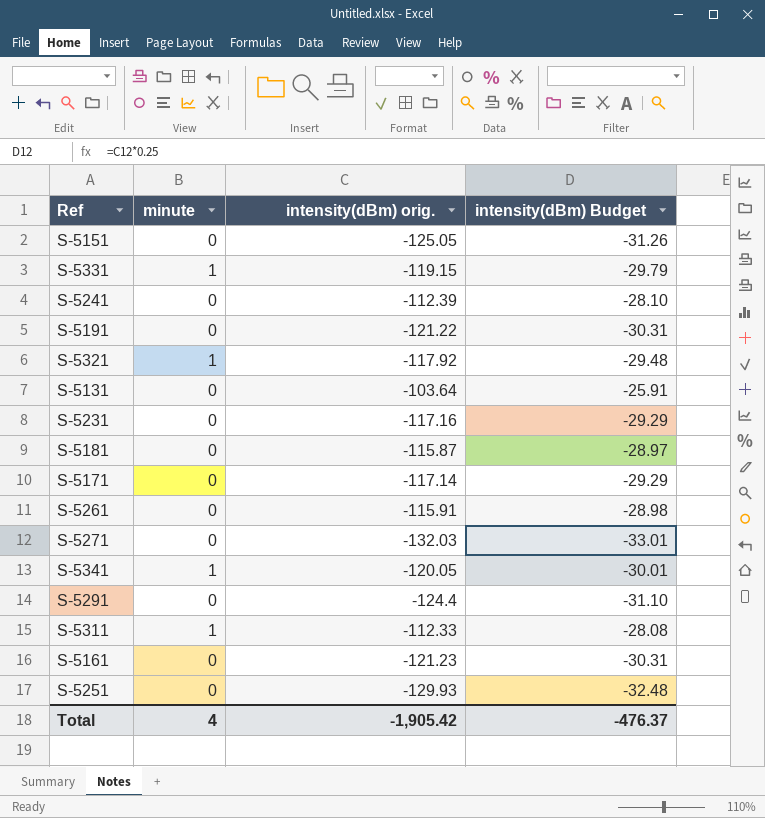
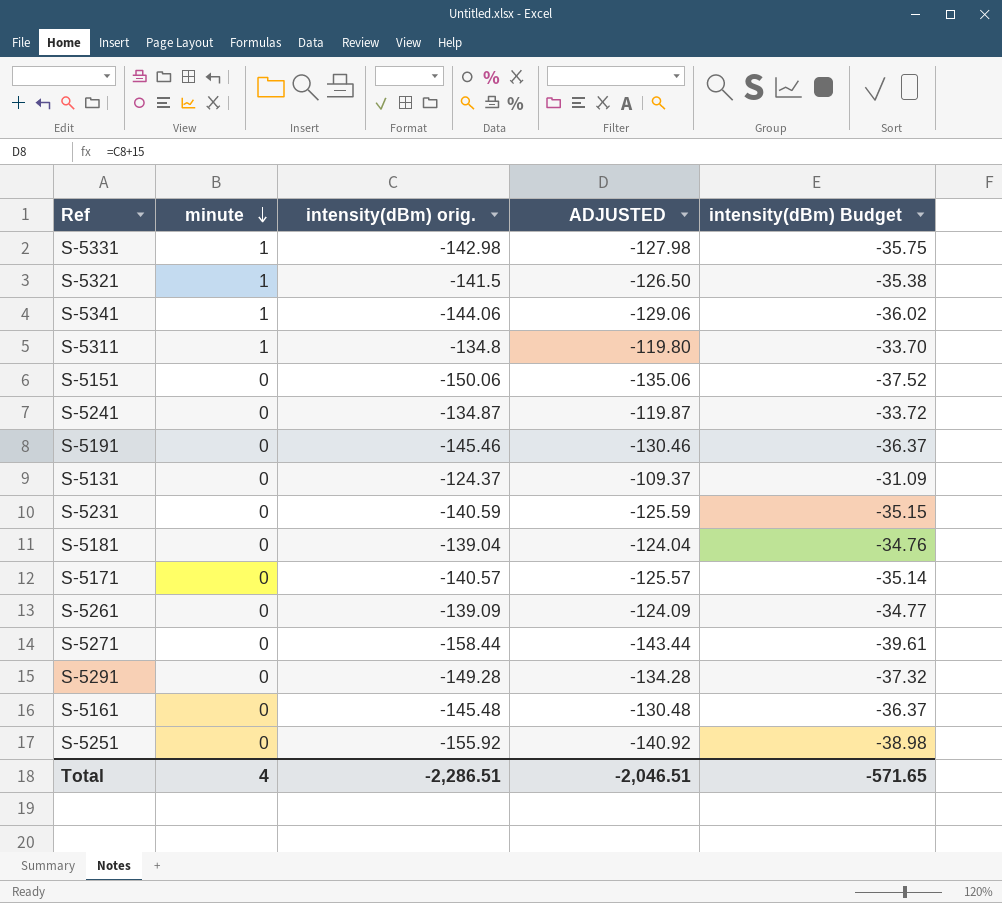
row order: none -> minute descending
column ADJUSTED | formula: none -> [intensity(dBm) orig.] + 15
S-5331 | intensity(dBm) orig.: -119.15 -> -142.98
S-5331 | intensity(dBm) Budget: -29.79 -> -35.75
S-5321 | intensity(dBm) orig.: -117.92 -> -141.5
S-5321 | intensity(dBm) Budget: -29.48 -> -35.38
S-5341 | intensity(dBm) orig.: -120.05 -> -144.06
S-5341 | intensity(dBm) Budget: -30.01 -> -36.02
S-5311 | intensity(dBm) orig.: -112.33 -> -134.8
S-5311 | intensity(dBm) Budget: -28.08 -> -33.70
S-5151 | intensity(dBm) orig.: -125.05 -> -150.06
S-5151 | intensity(dBm) Budget: -31.26 -> -37.52
S-5241 | intensity(dBm) orig.: -112.39 -> -134.87
S-5241 | intensity(dBm) Budget: -28.10 -> -33.72
S-5191 | intensity(dBm) orig.: -121.22 -> -145.46
S-5191 | intensity(dBm) Budget: -30.31 -> -36.37
S-5131 | intensity(dBm) orig.: -103.64 -> -124.37
S-5131 | intensity(dBm) Budget: -25.91 -> -31.09
S-5231 | intensity(dBm) orig.: -117.16 -> -140.59
S-5231 | intensity(dBm) Budget: -29.29 -> -35.15
S-5181 | intensity(dBm) orig.: -115.87 -> -139.04
S-5181 | intensity(dBm) Budget: -28.97 -> -34.76
S-5171 | intensity(dBm) orig.: -117.14 -> -140.57
S-5171 | intensity(dBm) Budget: -29.29 -> -35.14
S-5261 | intensity(dBm) orig.: -115.91 -> -139.09
S-5261 | intensity(dBm) Budget: -28.98 -> -34.77
S-5271 | intensity(dBm) orig.: -132.03 -> -158.44
S-5271 | intensity(dBm) Budget: -33.01 -> -39.61
S-5291 | intensity(dBm) orig.: -124.4 -> -149.28
S-5291 | intensity(dBm) Budget: -31.10 -> -37.32
S-5161 | intensity(dBm) orig.: -121.23 -> -145.48
S-5161 | intensity(dBm) Budget: -30.31 -> -36.37
S-5251 | intensity(dBm) orig.: -129.93 -> -155.92
S-5251 | intensity(dBm) Budget: -32.48 -> -38.98
Total | intensity(dBm) orig.: -1,905.42 -> -2,286.51
Total | intensity(dBm) Budget: -476.37 -> -571.65

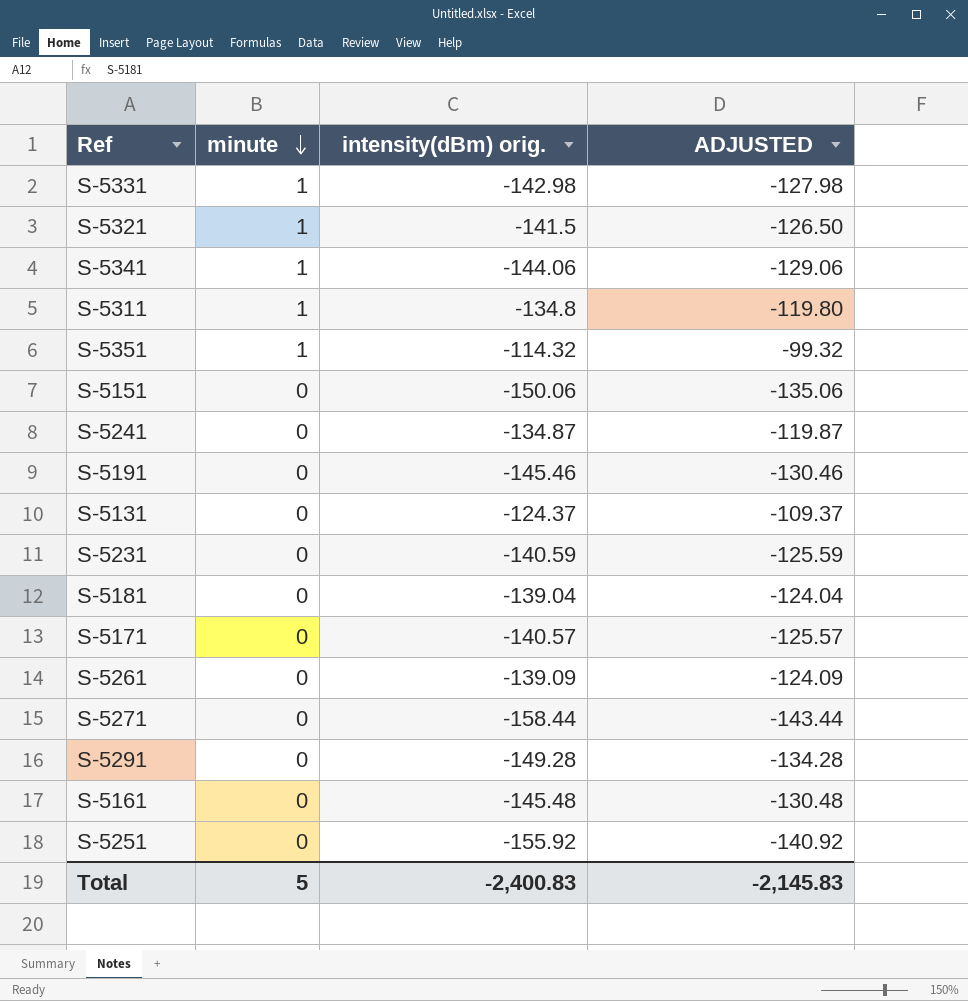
column intensity(dBm) Budget | formula: [intensity(dBm) orig.] * 0.25 -> none
row S-5351: none -> 1 | -114.32 | -99.32
Total | minute: 4 -> 5
Total | intensity(dBm) orig.: -2,286.51 -> -2,400.83
Total | ADJUSTED: -2,046.51 -> -2,145.83

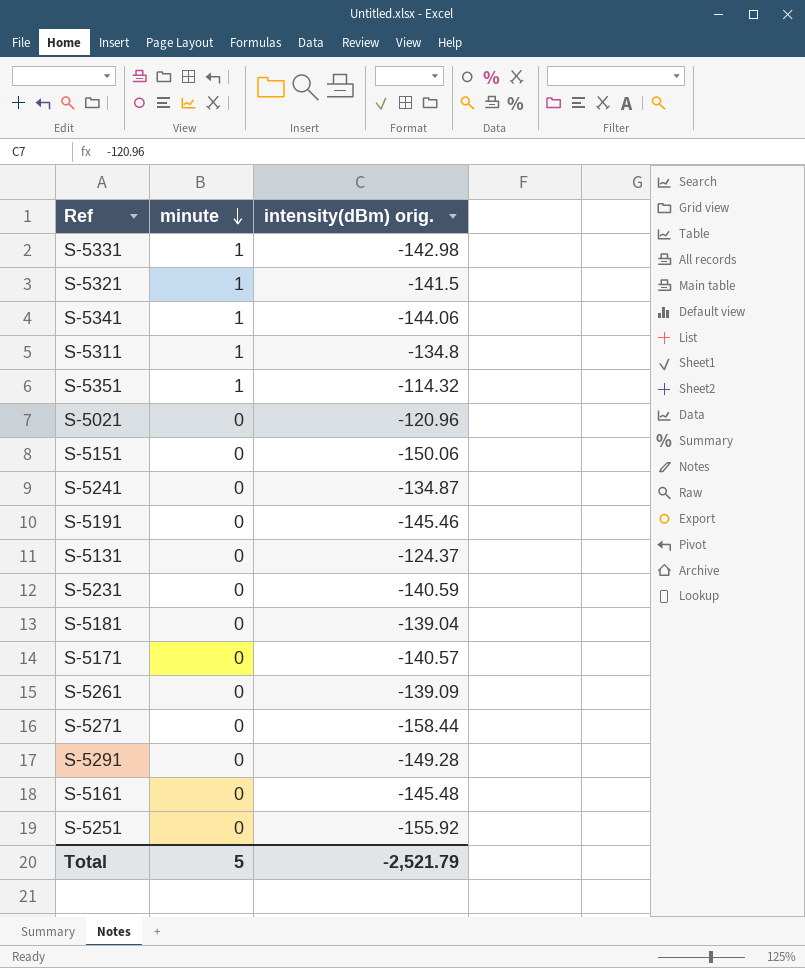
column ADJUSTED | formula: [intensity(dBm) orig.] + 15 -> none
row S-5021: none -> 0 | -120.96
Total | intensity(dBm) orig.: -2,400.83 -> -2,521.79

